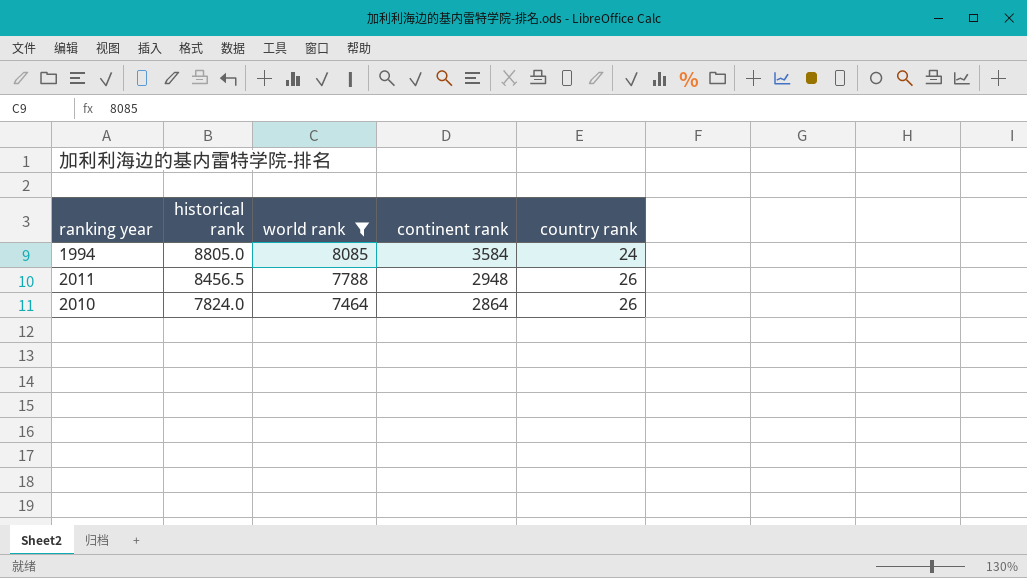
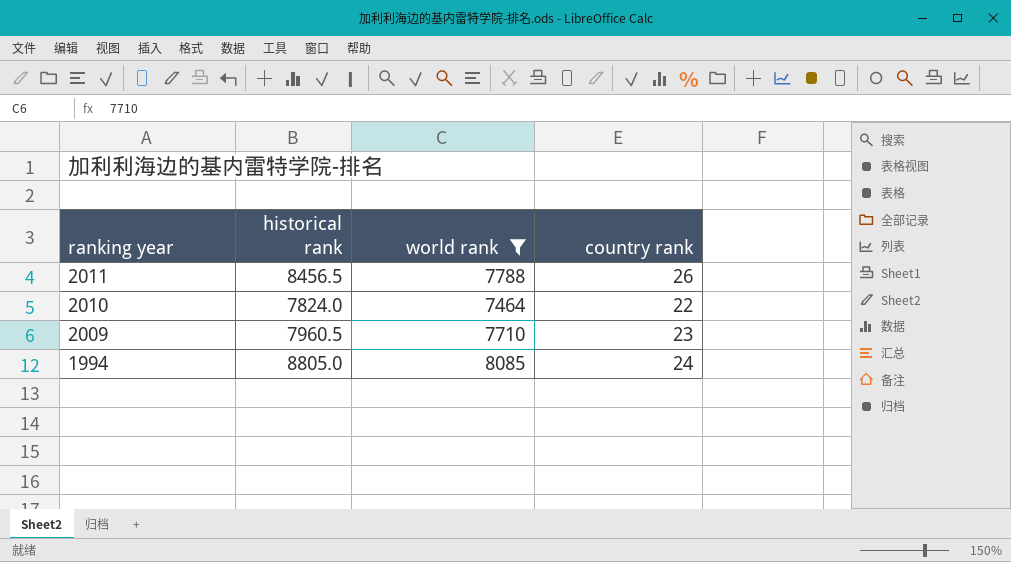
row order: historical rank descending -> ranking year descending
column continent rank | position: 4 -> none
2010 | country rank: 26 -> 22
row 2009: none -> 7960.5 | 7710 | 23

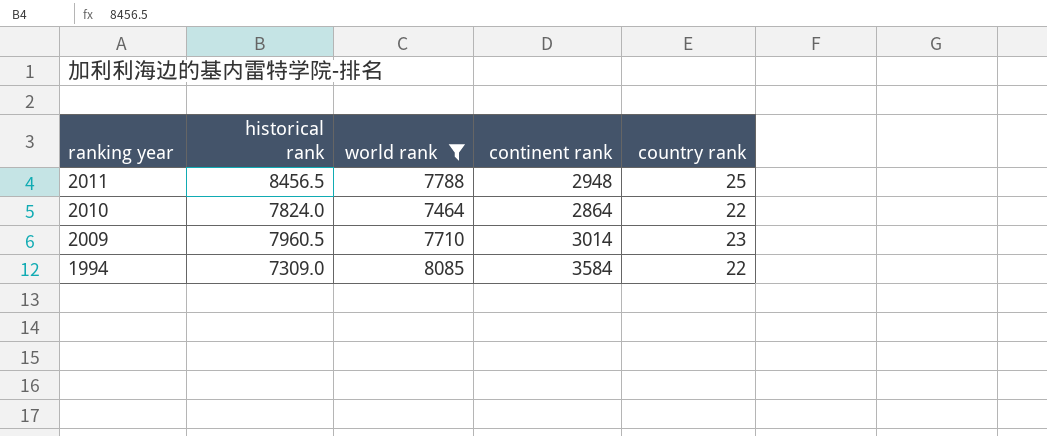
column continent rank | position: none -> 4
2011 | country rank: 26 -> 25
1994 | historical rank: 8805.0 -> 7309.0
1994 | country rank: 24 -> 22

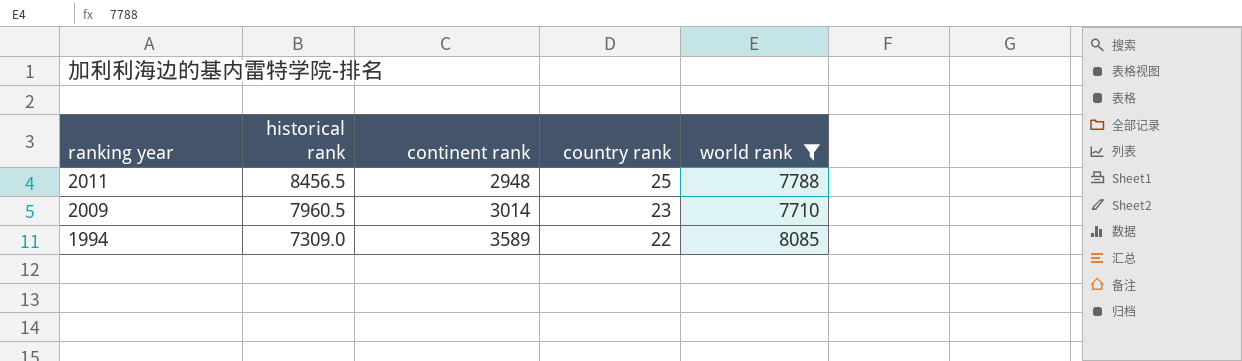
column world rank | position: 3 -> 5
row 2010: 7824.0 | 7464 | 2864 | 22 -> none
1994 | continent rank: 3584 -> 3589

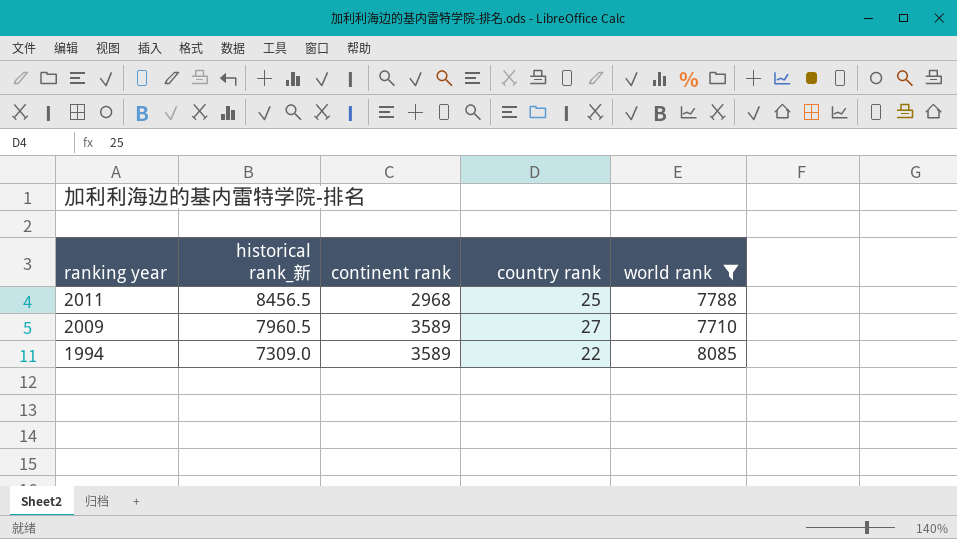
column name: historical rank -> historical rank_新
2011 | continent rank: 2948 -> 2968
2009 | continent rank: 3014 -> 3589
2009 | country rank: 23 -> 27

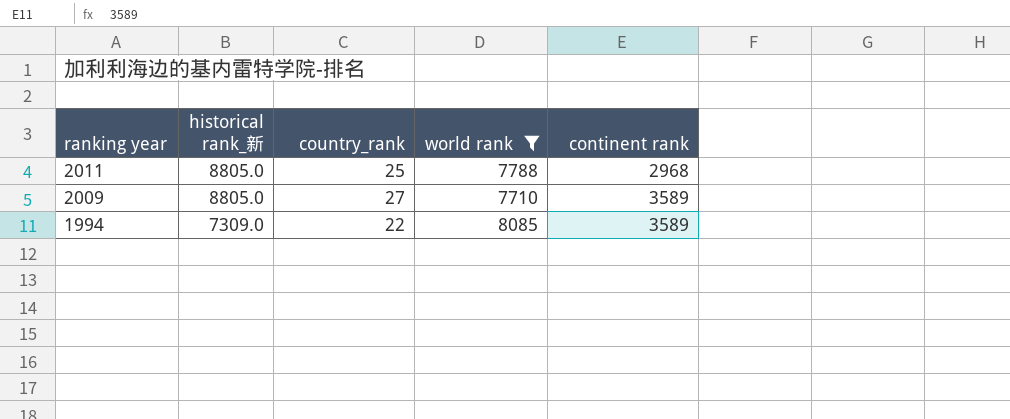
column name: country rank -> country_rank
column continent rank | position: 3 -> 5
2011 | historical rank_新: 8456.5 -> 8805.0
2009 | historical rank_新: 7960.5 -> 8805.0

